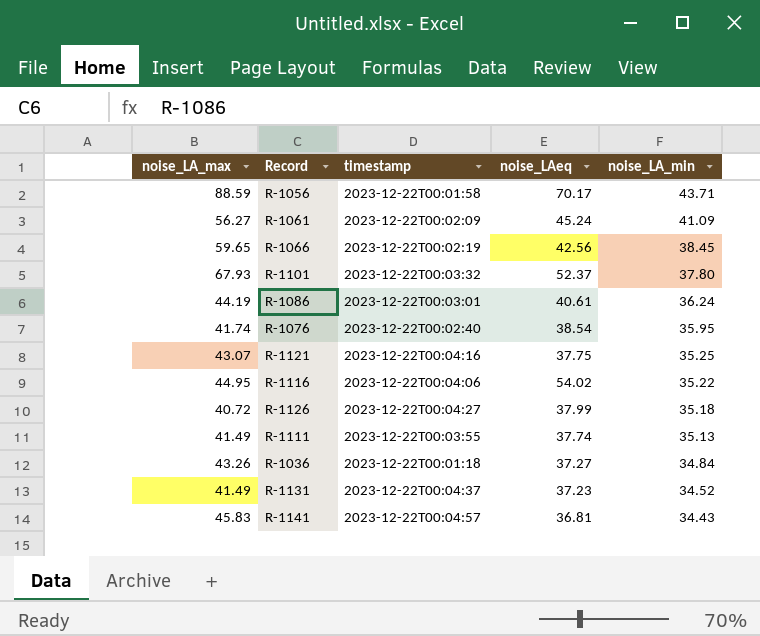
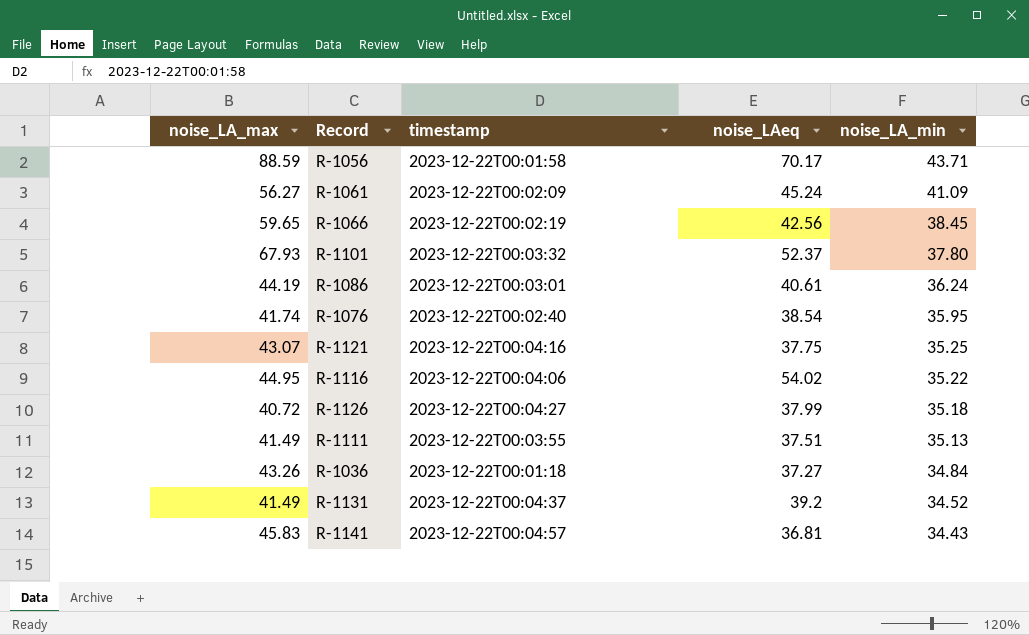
R-1111 | noise_LAeq: 37.74 -> 37.51
R-1131 | noise_LAeq: 37.23 -> 39.2

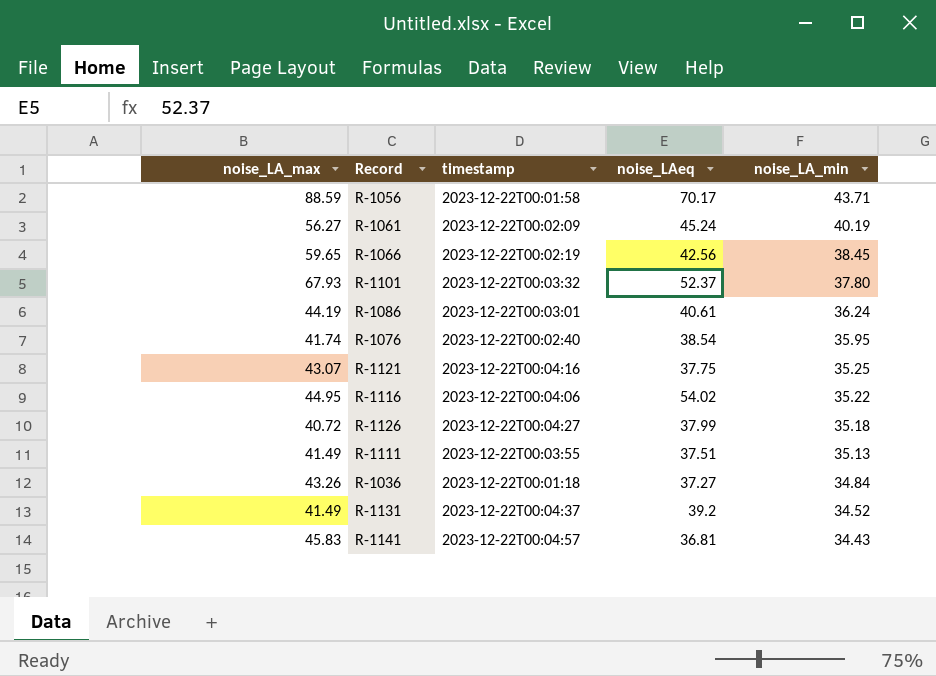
R-1061 | noise_LA_min: 41.09 -> 40.19

